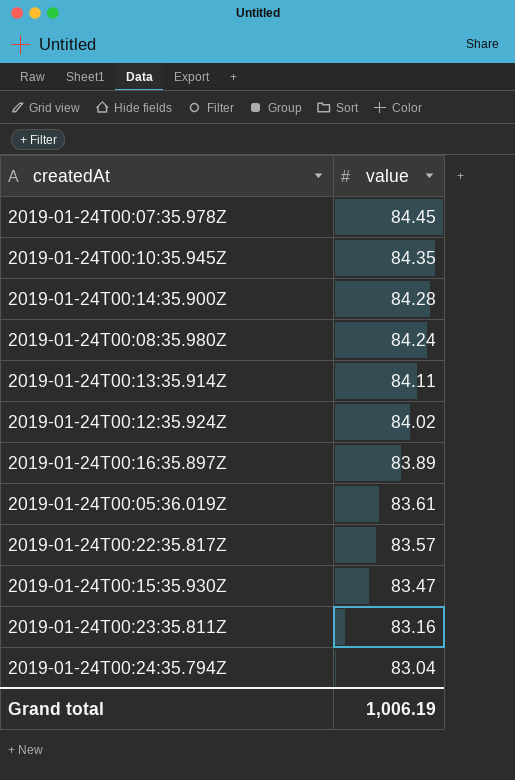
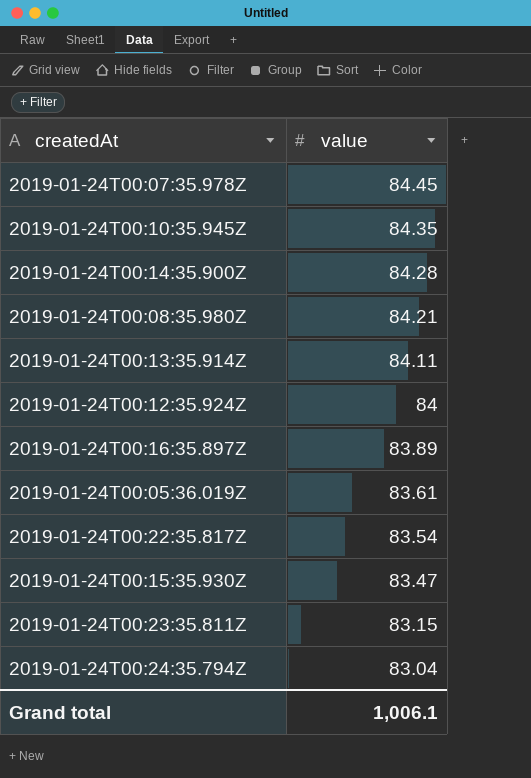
2019-01-24T00:08:35.980Z | value: 84.24 -> 84.21
2019-01-24T00:12:35.924Z | value: 84.02 -> 84
2019-01-24T00:22:35.817Z | value: 83.57 -> 83.54
2019-01-24T00:23:35.811Z | value: 83.16 -> 83.15
Grand total | value: 1,006.19 -> 1,006.1

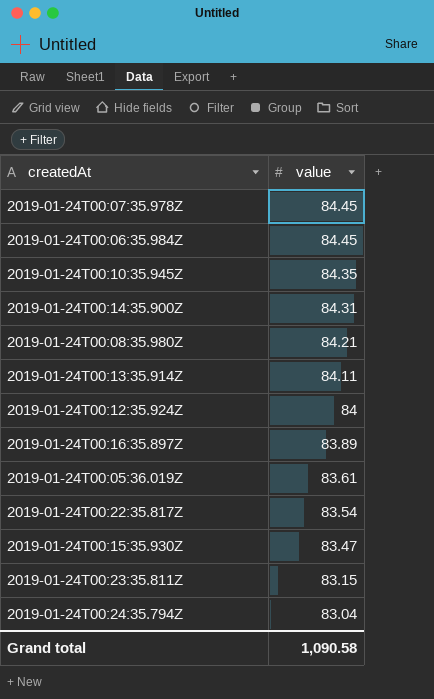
row 2019-01-24T00:06:35.984Z: none -> 84.45
2019-01-24T00:14:35.900Z | value: 84.28 -> 84.31
Grand total | value: 1,006.1 -> 1,090.58

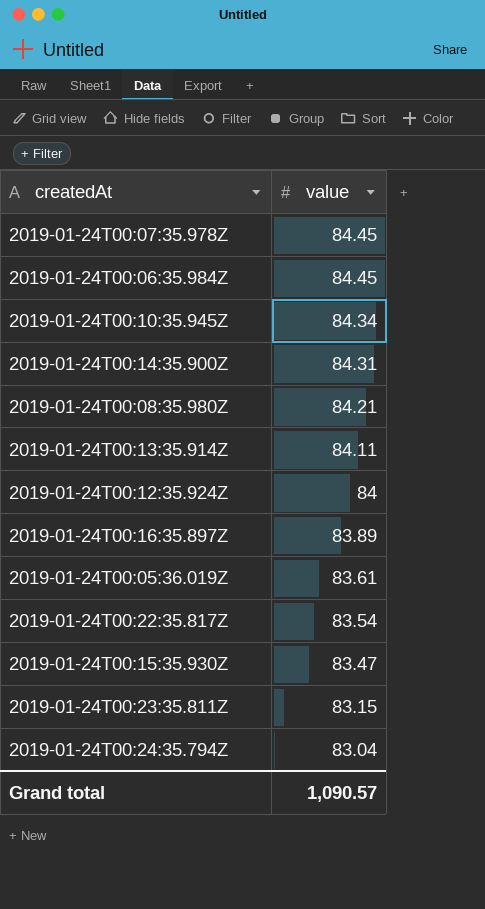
2019-01-24T00:10:35.945Z | value: 84.35 -> 84.34
Grand total | value: 1,090.58 -> 1,090.57

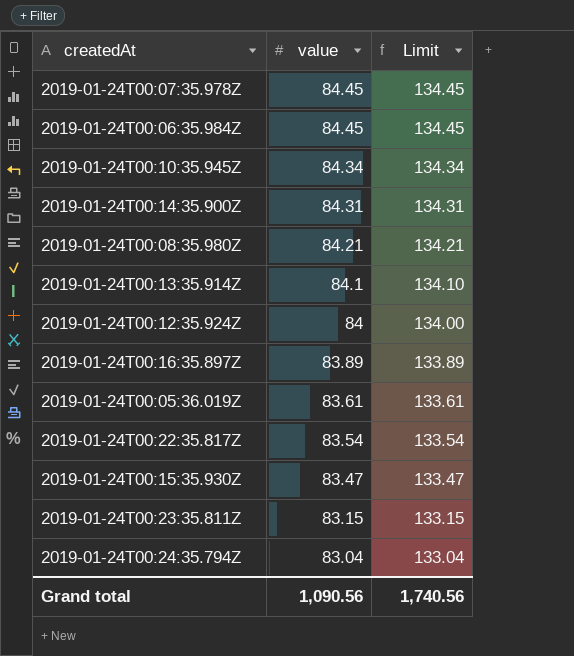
column Limit | formula: none -> [value] + 50
2019-01-24T00:13:35.914Z | value: 84.11 -> 84.1
Grand total | value: 1,090.57 -> 1,090.56

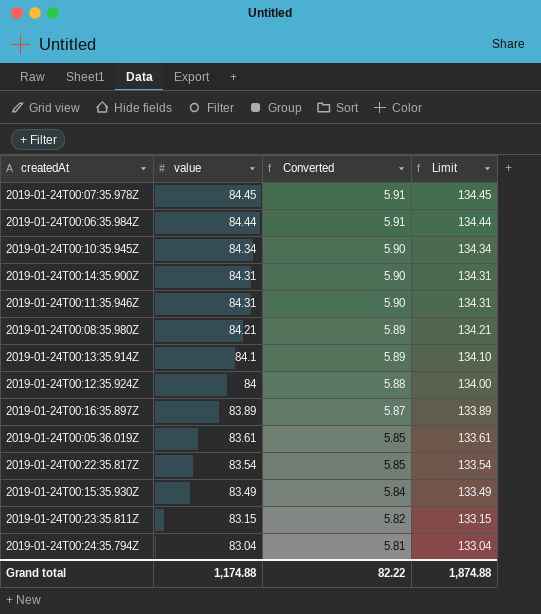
column Converted | formula: none -> [value] * 0.07
2019-01-24T00:06:35.984Z | value: 84.45 -> 84.44
2019-01-24T00:06:35.984Z | Limit: 134.45 -> 134.44
row 2019-01-24T00:11:35.946Z: none -> 84.31 | 5.90 | 134.31
2019-01-24T00:15:35.930Z | value: 83.47 -> 83.49
2019-01-24T00:15:35.930Z | Limit: 133.47 -> 133.49
Grand total | value: 1,090.56 -> 1,174.88
Grand total | Limit: 1,740.56 -> 1,874.88

